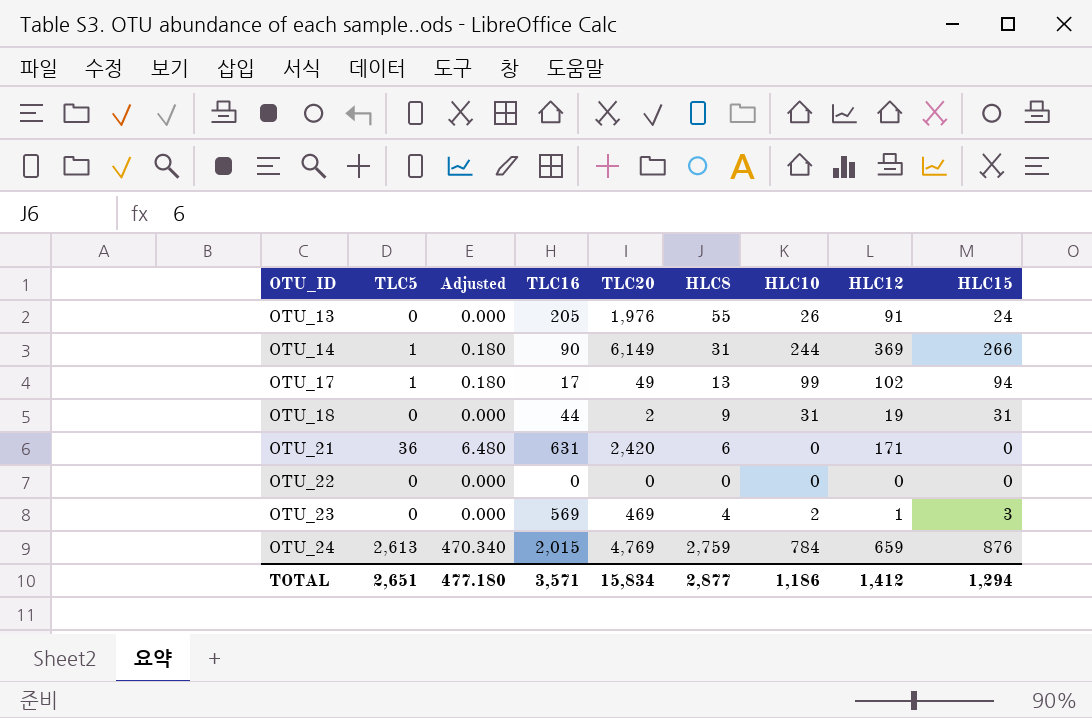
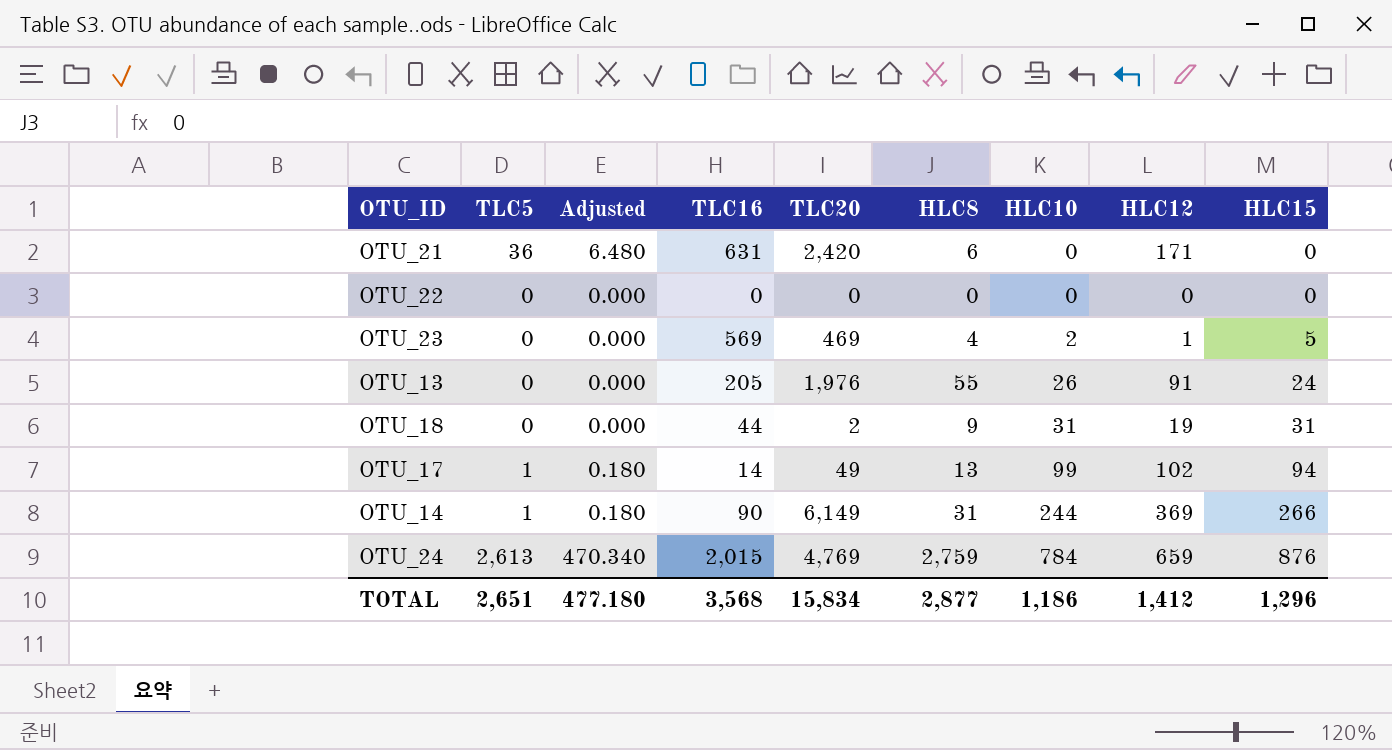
row order: OTU_ID ascending -> HLC10 ascending
OTU_23 | HLC15: 3 -> 5
OTU_17 | TLC16: 17 -> 14
TOTAL | TLC16: 3,571 -> 3,568
TOTAL | HLC15: 1,294 -> 1,296

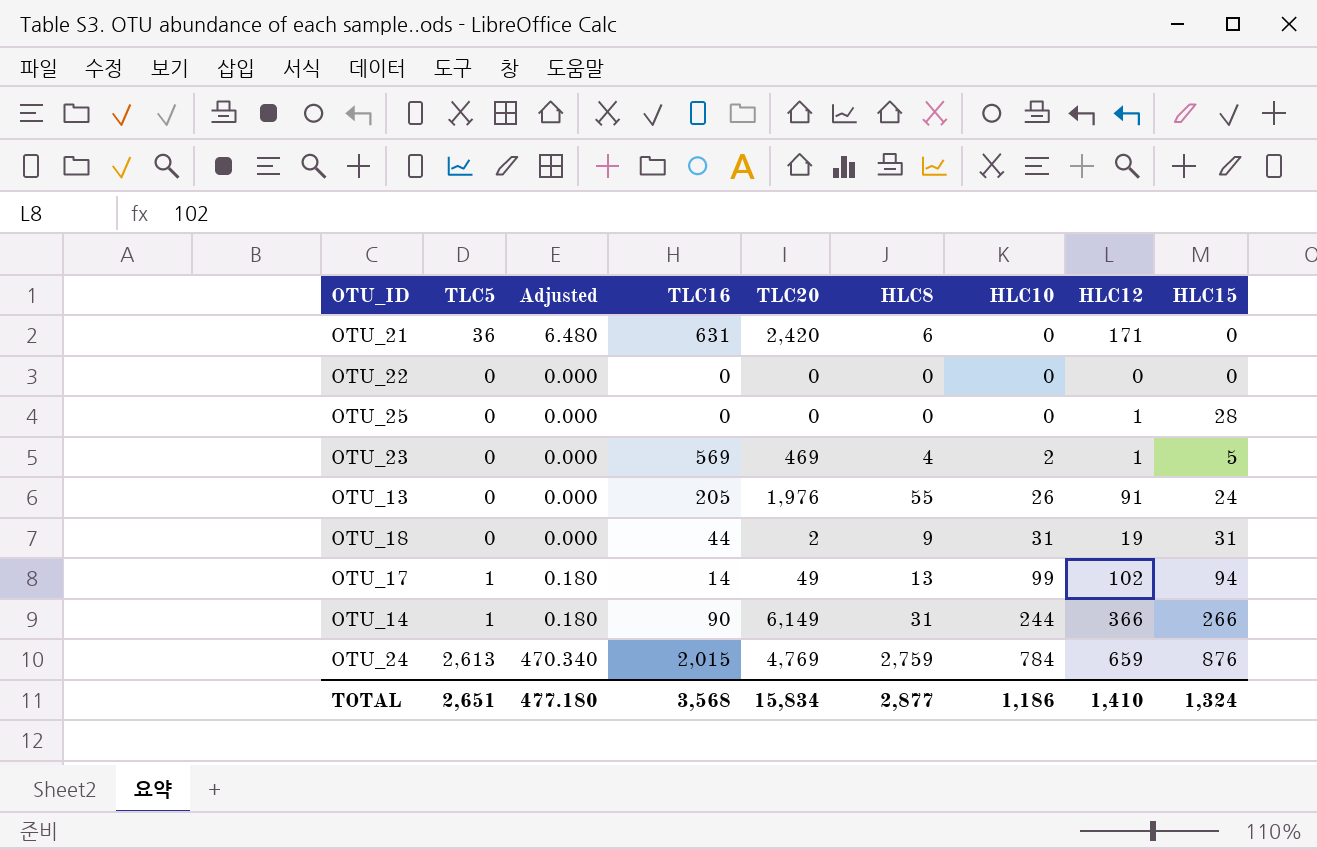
row OTU_25: none -> 0 | 0.000 | 0 | 0 | 0 | 0 | 1 | 28
OTU_14 | HLC12: 369 -> 366
TOTAL | HLC12: 1,412 -> 1,410
TOTAL | HLC15: 1,296 -> 1,324

